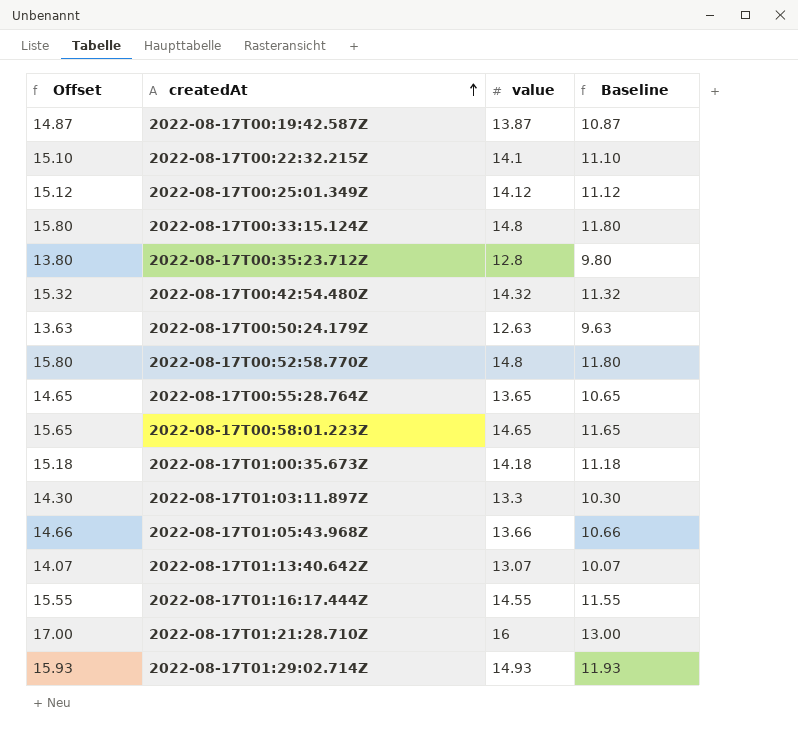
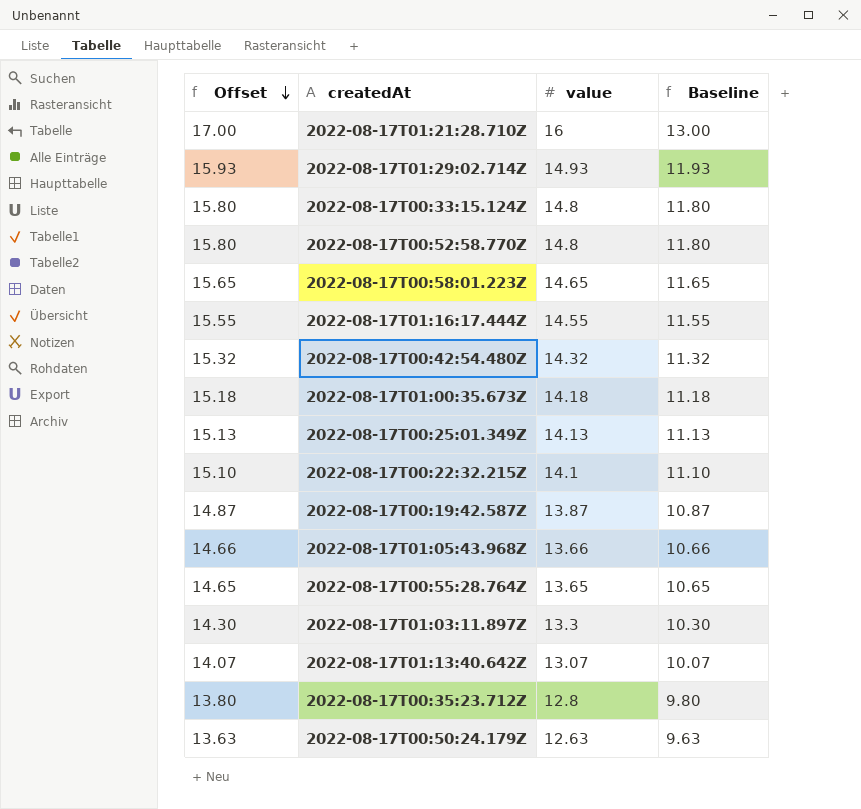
row order: createdAt ascending -> Offset descending
2022-08-17T00:25:01.349Z | Offset: 15.12 -> 15.13
2022-08-17T00:25:01.349Z | value: 14.12 -> 14.13
2022-08-17T00:25:01.349Z | Baseline: 11.12 -> 11.13

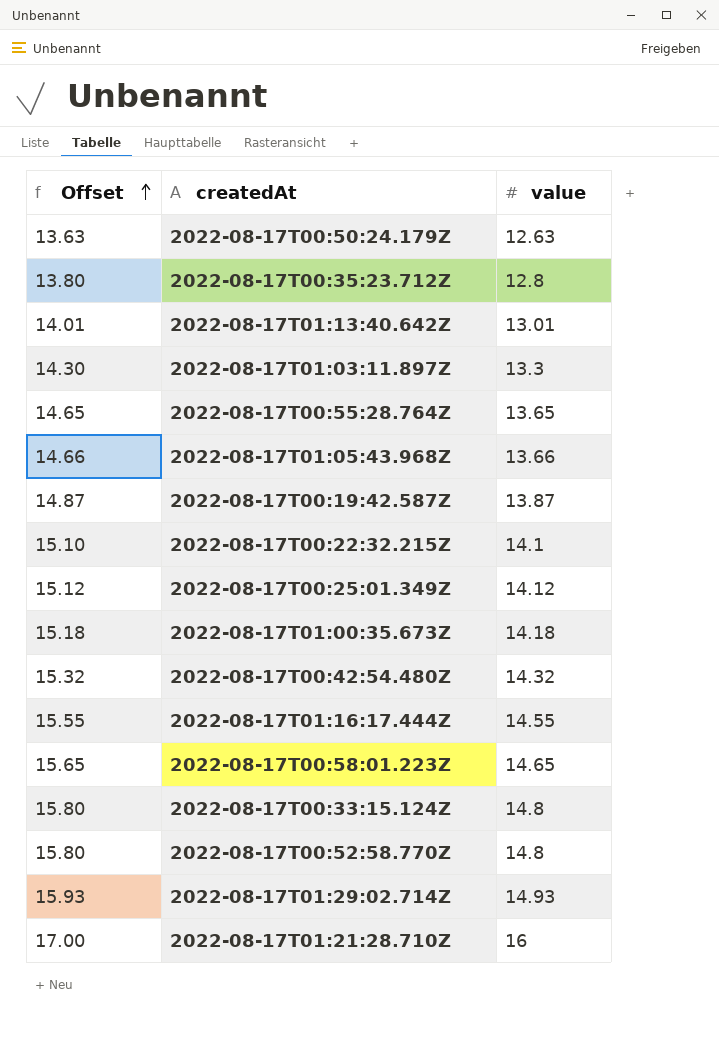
row order: Offset descending -> Offset ascending
column Baseline | formula: [value] - 3 -> none
2022-08-17T01:13:40.642Z | Offset: 14.07 -> 14.01
2022-08-17T01:13:40.642Z | value: 13.07 -> 13.01
2022-08-17T00:25:01.349Z | Offset: 15.13 -> 15.12
2022-08-17T00:25:01.349Z | value: 14.13 -> 14.12

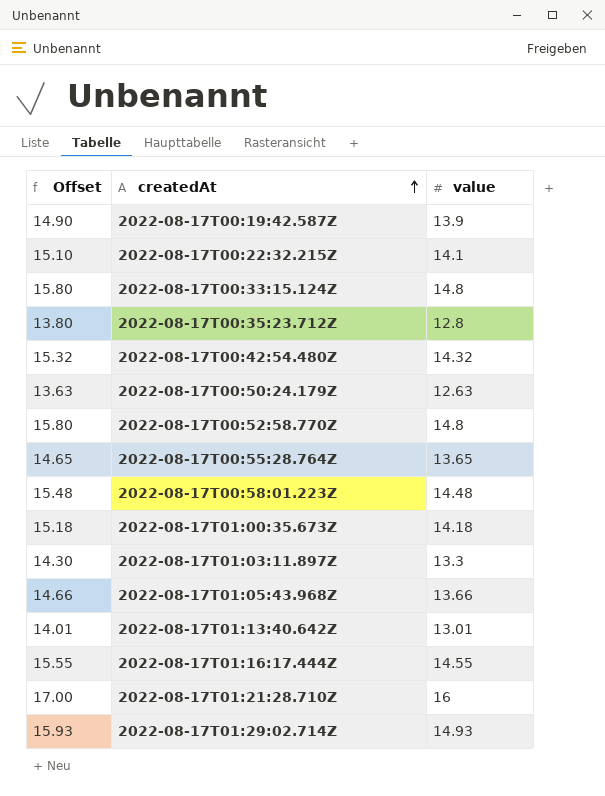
row order: Offset ascending -> createdAt ascending
row 2022-08-17T00:25:01.349Z: 15.12 | 14.12 -> none
2022-08-17T00:19:42.587Z | Offset: 14.87 -> 14.90
2022-08-17T00:19:42.587Z | value: 13.87 -> 13.9
2022-08-17T00:58:01.223Z | Offset: 15.65 -> 15.48
2022-08-17T00:58:01.223Z | value: 14.65 -> 14.48

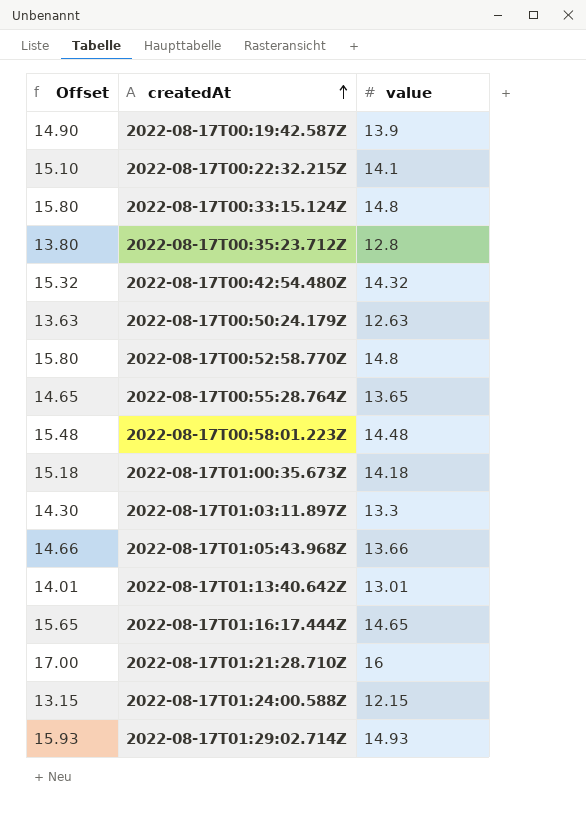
2022-08-17T01:16:17.444Z | Offset: 15.55 -> 15.65
2022-08-17T01:16:17.444Z | value: 14.55 -> 14.65
row 2022-08-17T01:24:00.588Z: none -> 13.15 | 12.15

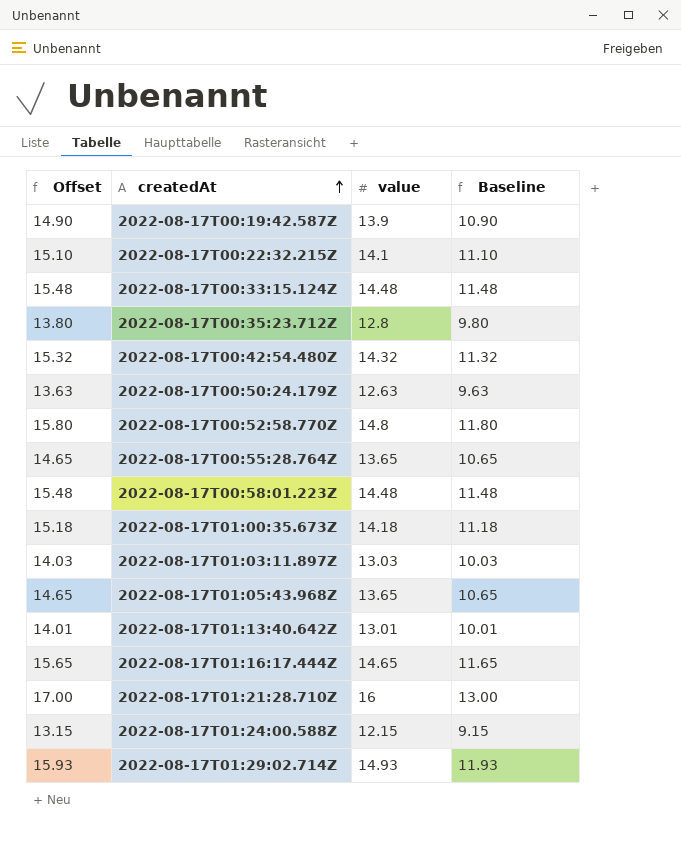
column Baseline | formula: none -> [value] - 3
2022-08-17T00:33:15.124Z | Offset: 15.80 -> 15.48
2022-08-17T00:33:15.124Z | value: 14.8 -> 14.48
2022-08-17T01:03:11.897Z | Offset: 14.30 -> 14.03
2022-08-17T01:03:11.897Z | value: 13.3 -> 13.03
2022-08-17T01:05:43.968Z | Offset: 14.66 -> 14.65
2022-08-17T01:05:43.968Z | value: 13.66 -> 13.65

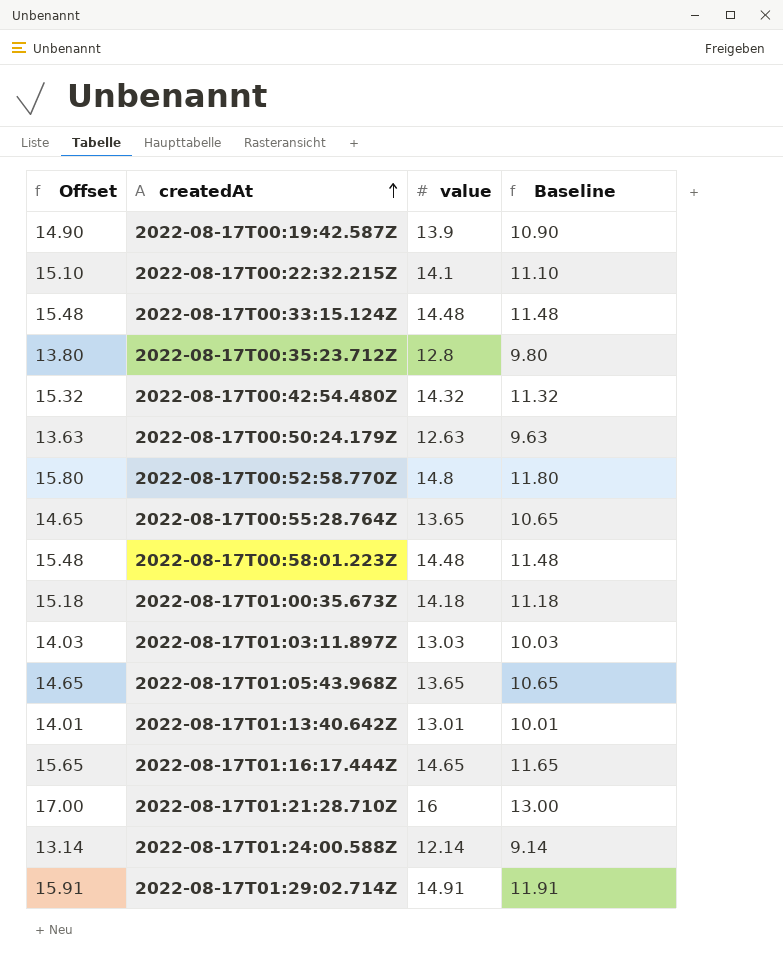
2022-08-17T01:24:00.588Z | Offset: 13.15 -> 13.14
2022-08-17T01:24:00.588Z | value: 12.15 -> 12.14
2022-08-17T01:24:00.588Z | Baseline: 9.15 -> 9.14
2022-08-17T01:29:02.714Z | Offset: 15.93 -> 15.91
2022-08-17T01:29:02.714Z | value: 14.93 -> 14.91
2022-08-17T01:29:02.714Z | Baseline: 11.93 -> 11.91

